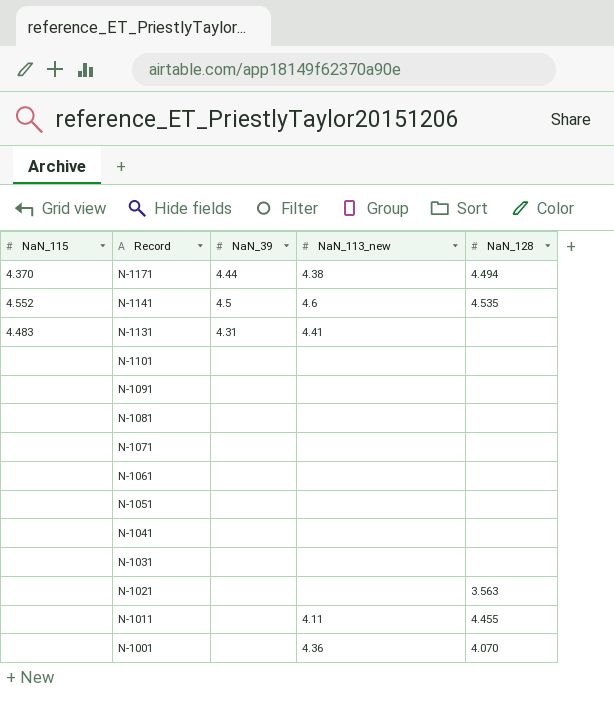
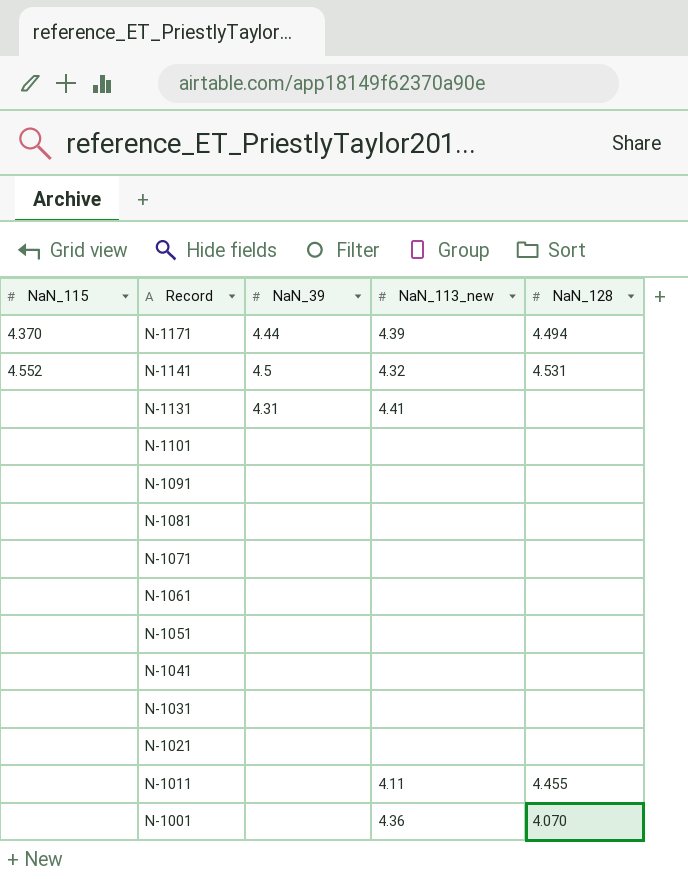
N-1171 | NaN_113_new: 4.38 -> 4.39
N-1141 | NaN_113_new: 4.6 -> 4.32
N-1141 | NaN_128: 4.535 -> 4.531
N-1131 | NaN_115: 4.483 -> none
N-1021 | NaN_128: 3.563 -> none

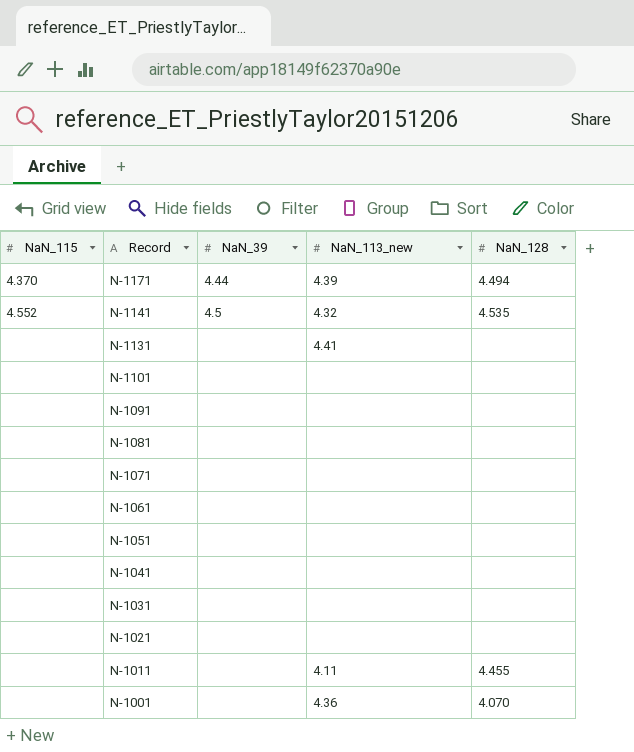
N-1141 | NaN_128: 4.531 -> 4.535
N-1131 | NaN_39: 4.31 -> none

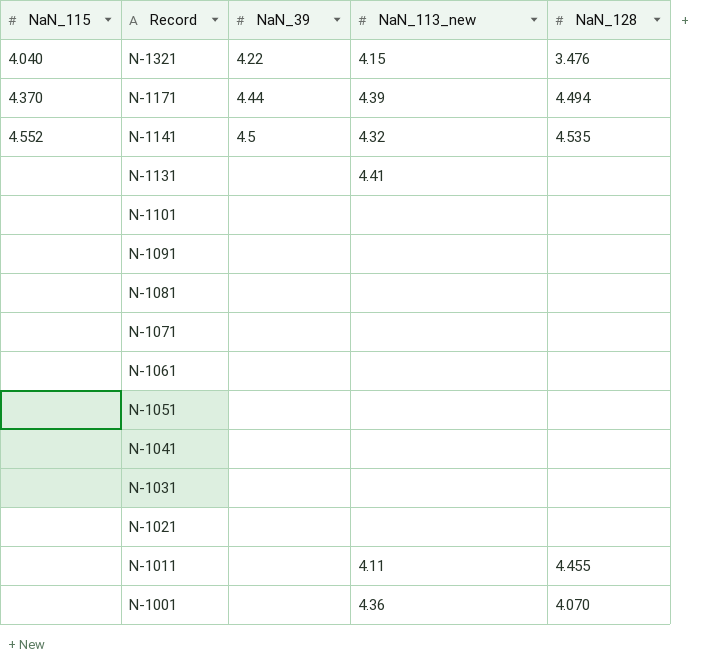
row N-1321: none -> 4.040 | 4.22 | 4.15 | 3.476

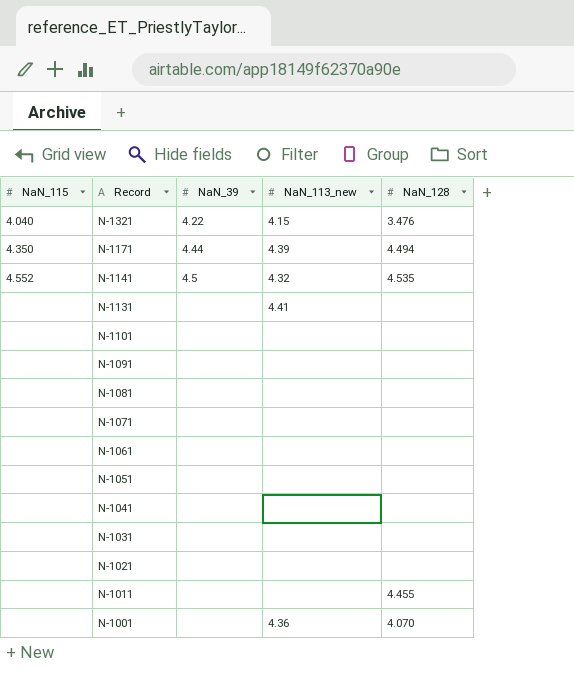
N-1171 | NaN_115: 4.370 -> 4.350
N-1011 | NaN_113_new: 4.11 -> none

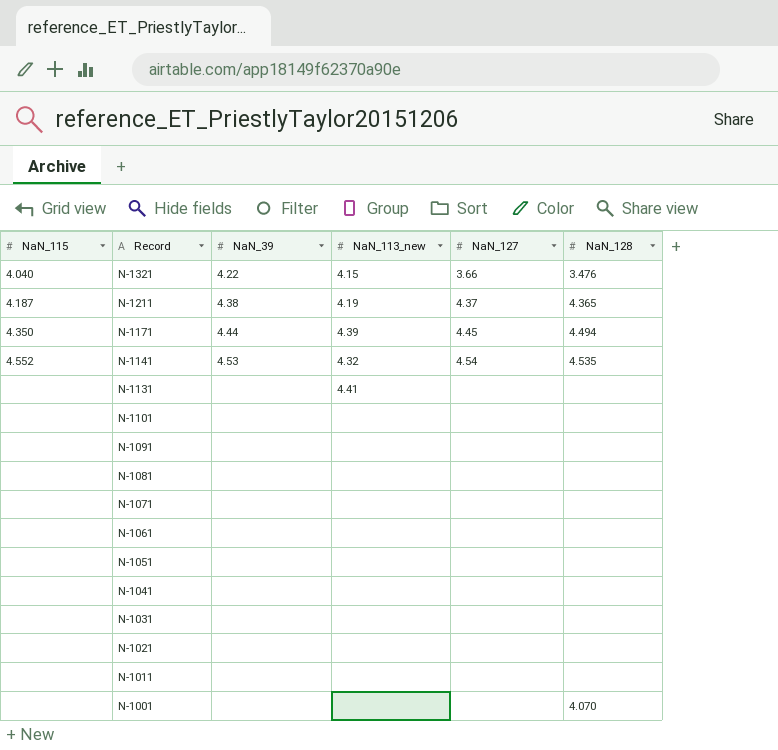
column NaN_127 | position: none -> 5
row N-1211: none -> 4.187 | 4.38 | 4.19 | 4.37 | 4.365
N-1141 | NaN_39: 4.5 -> 4.53
N-1011 | NaN_128: 4.455 -> none
N-1001 | NaN_113_new: 4.36 -> none

